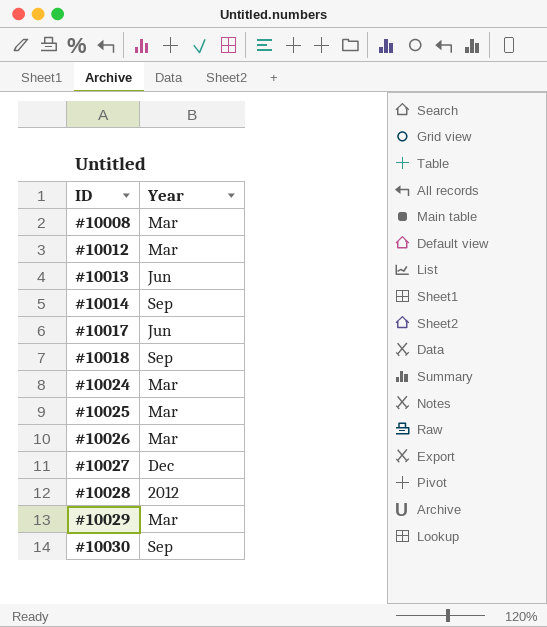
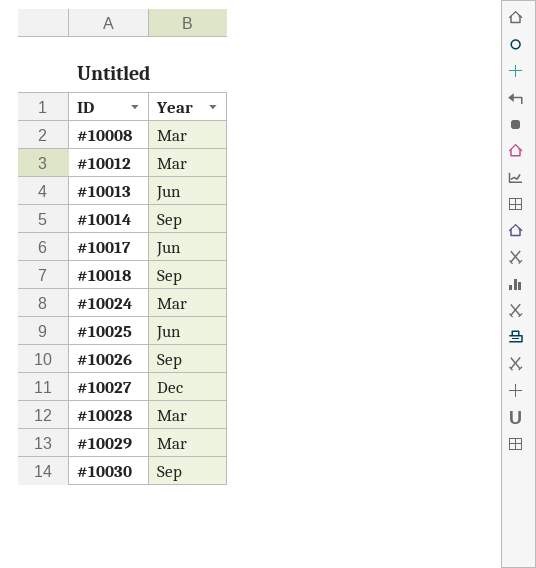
#10025 | Year: Mar -> Jun
#10026 | Year: Mar -> Sep
#10028 | Year: 2012 -> Mar

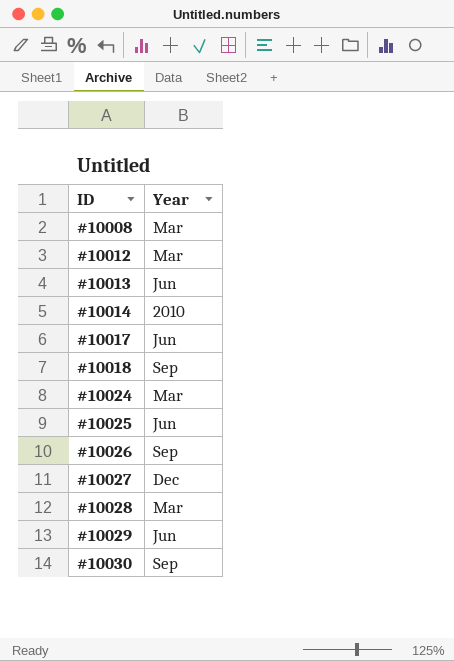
#10014 | Year: Sep -> 2010
#10029 | Year: Mar -> Jun

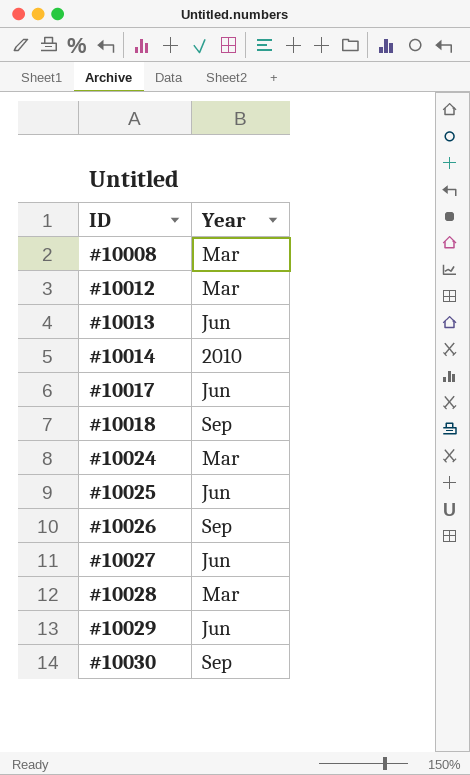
#10027 | Year: Dec -> Jun

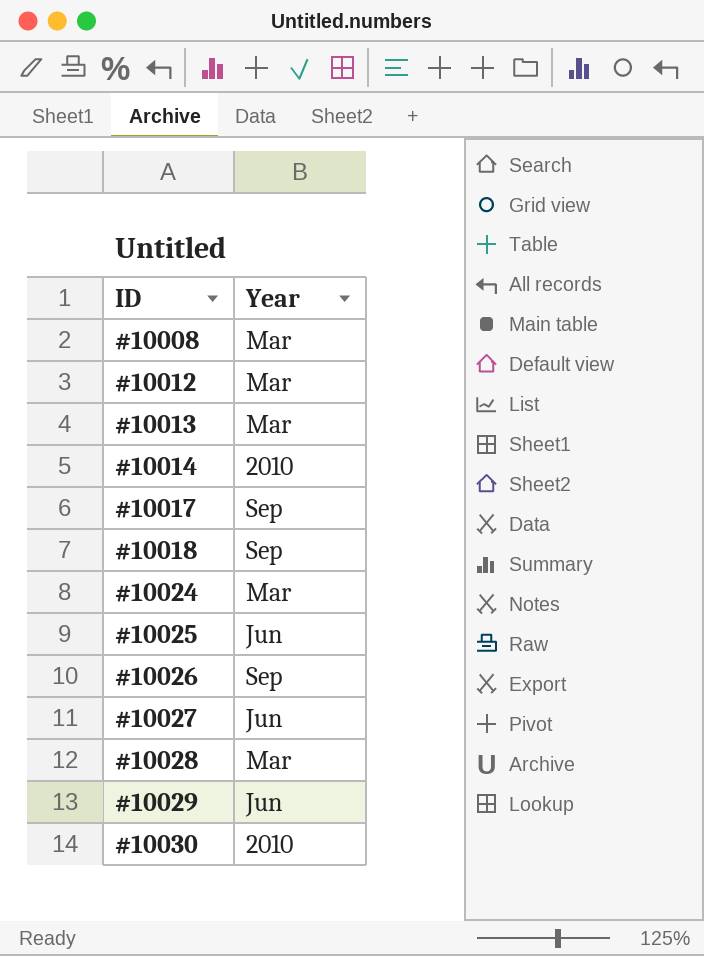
#10013 | Year: Jun -> Mar
#10017 | Year: Jun -> Sep
#10030 | Year: Sep -> 2010

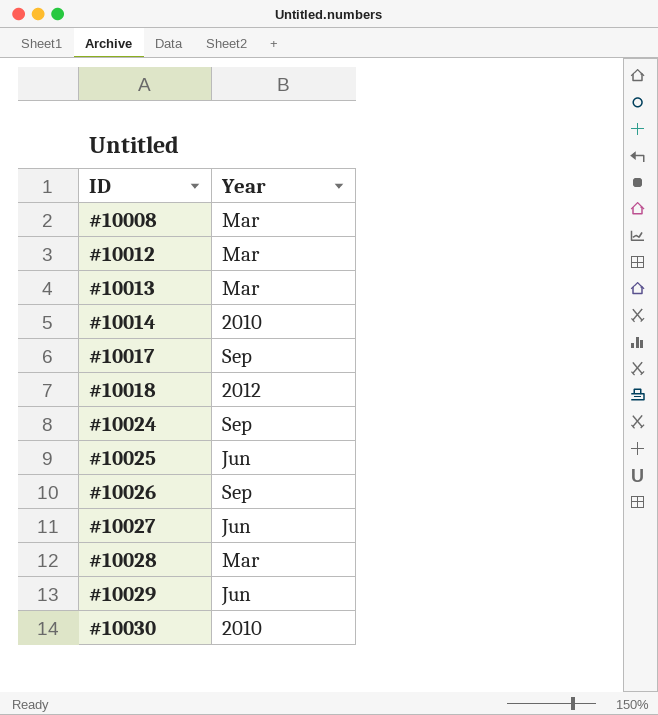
#10018 | Year: Sep -> 2012
#10024 | Year: Mar -> Sep

